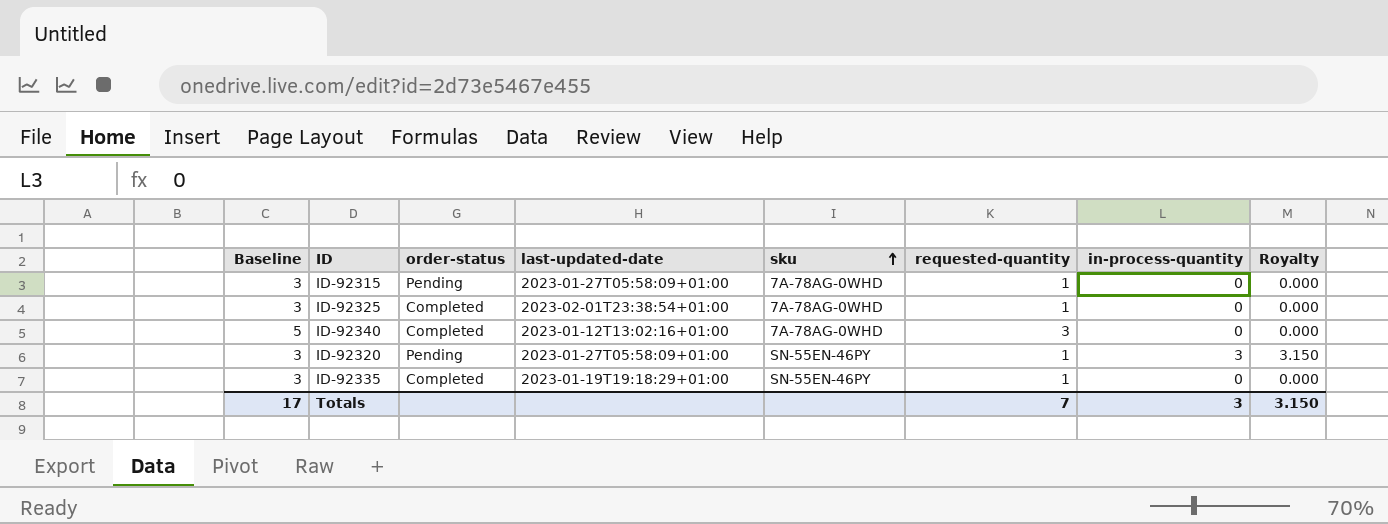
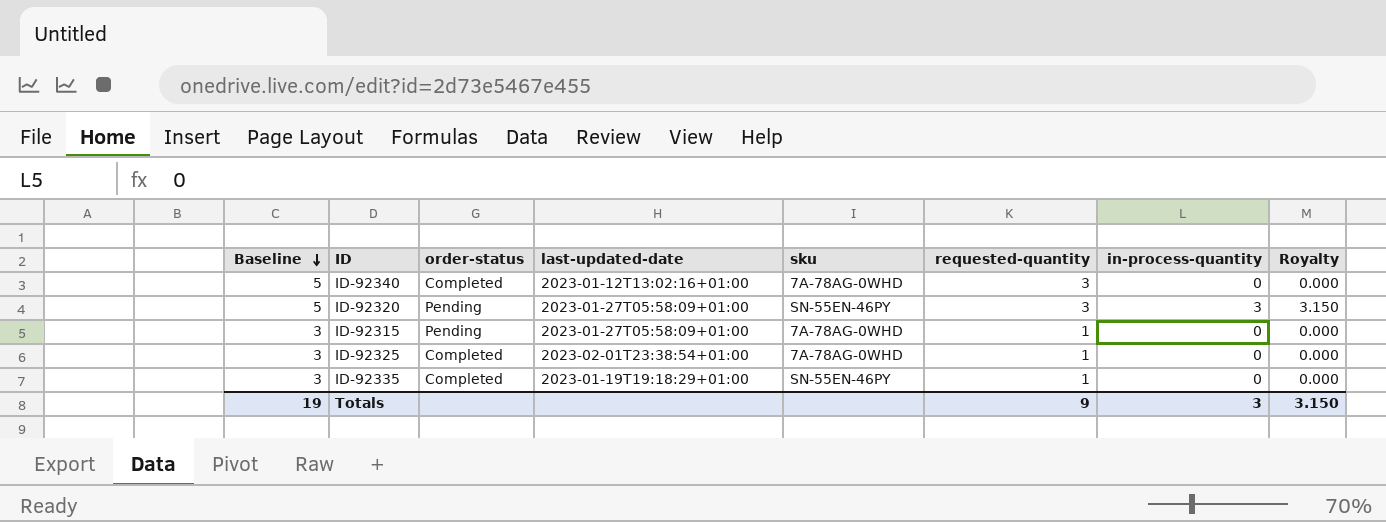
row order: sku ascending -> Baseline descending
ID-92320 | Baseline: 3 -> 5
ID-92320 | requested-quantity: 1 -> 3
Totals | Baseline: 17 -> 19
Totals | requested-quantity: 7 -> 9

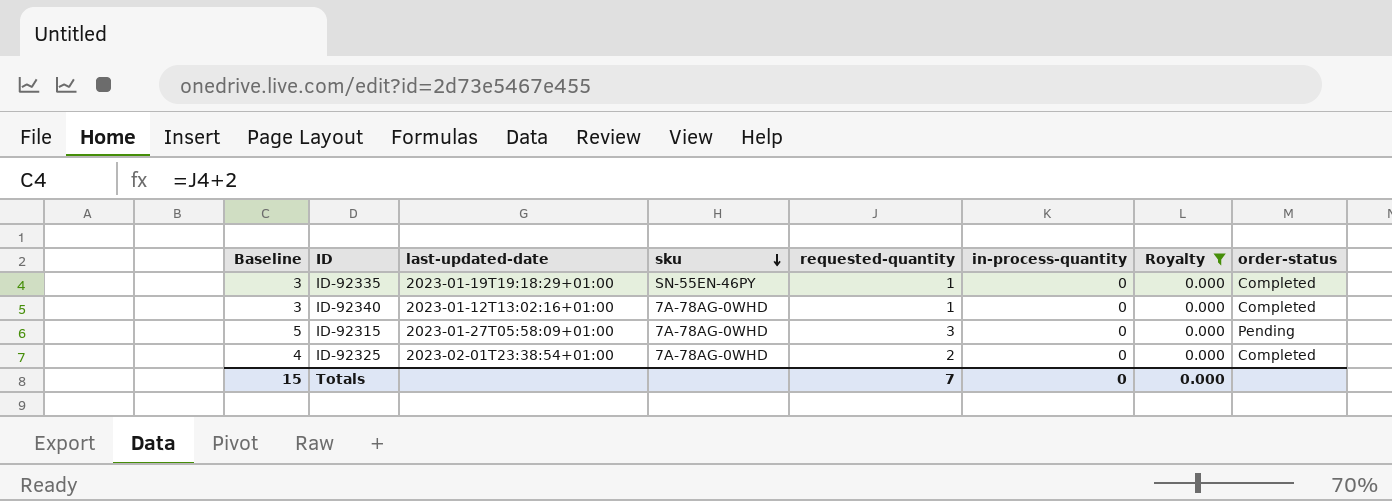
filter: none -> Royalty = 0.000
row order: Baseline descending -> sku descending
column order-status | position: 3 -> 8
ID-92340 | Baseline: 5 -> 3
ID-92340 | requested-quantity: 3 -> 1
ID-92315 | Baseline: 3 -> 5
ID-92315 | requested-quantity: 1 -> 3
ID-92325 | Baseline: 3 -> 4
ID-92325 | requested-quantity: 1 -> 2
Totals | Baseline: 19 -> 15
Totals | requested-quantity: 9 -> 7
Totals | in-process-quantity: 3 -> 0
Totals | Royalty: 3.150 -> 0.000

